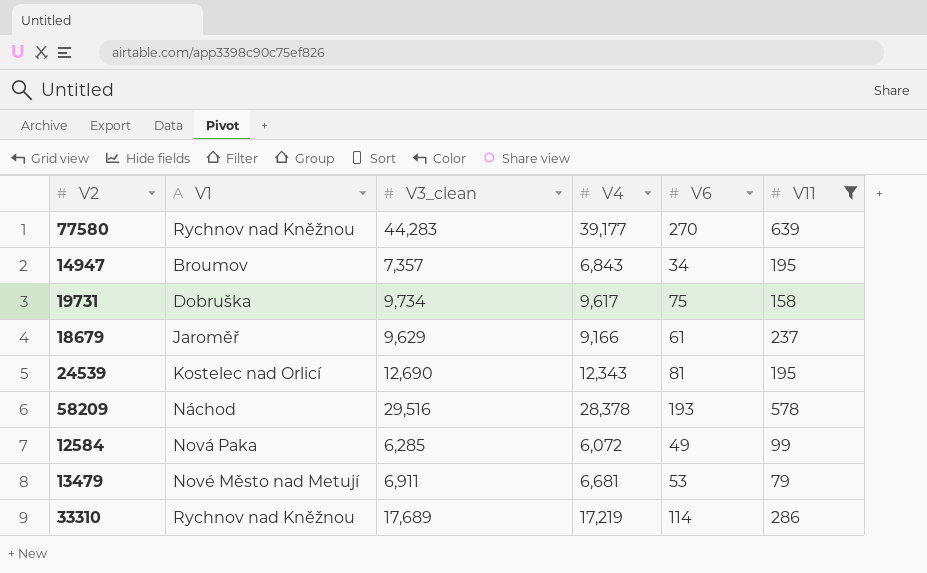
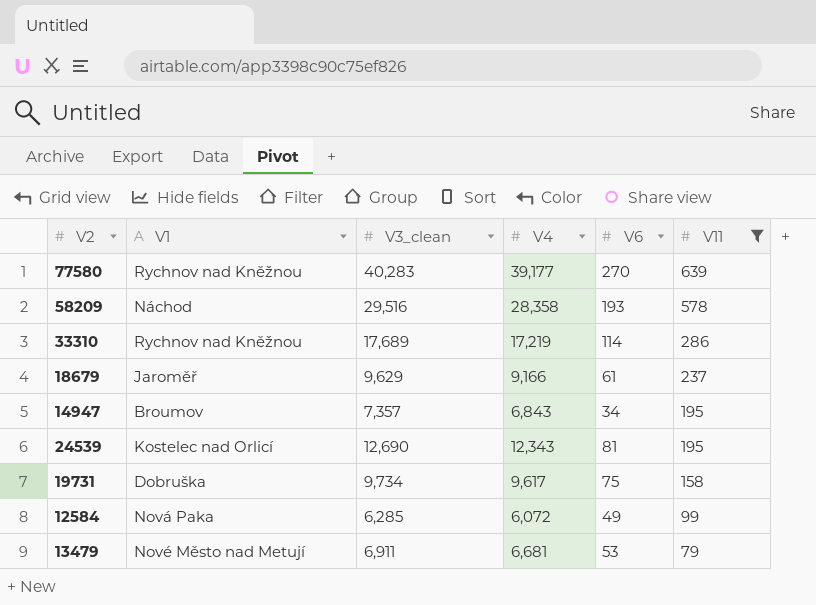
row order: none -> V11 descending
77580 | V3_clean: 44,283 -> 40,283
58209 | V4: 28,378 -> 28,358

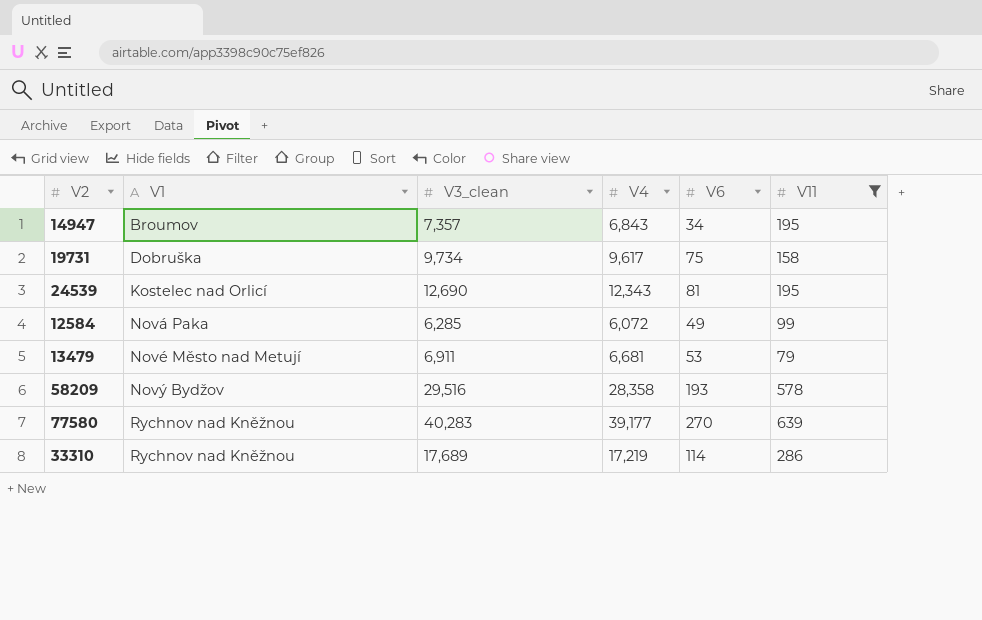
row order: V11 descending -> V1 ascending
row 18679: Jaroměř | 9,629 | 9,166 | 61 | 237 -> none
58209 | V1: Náchod -> Nový Bydžov

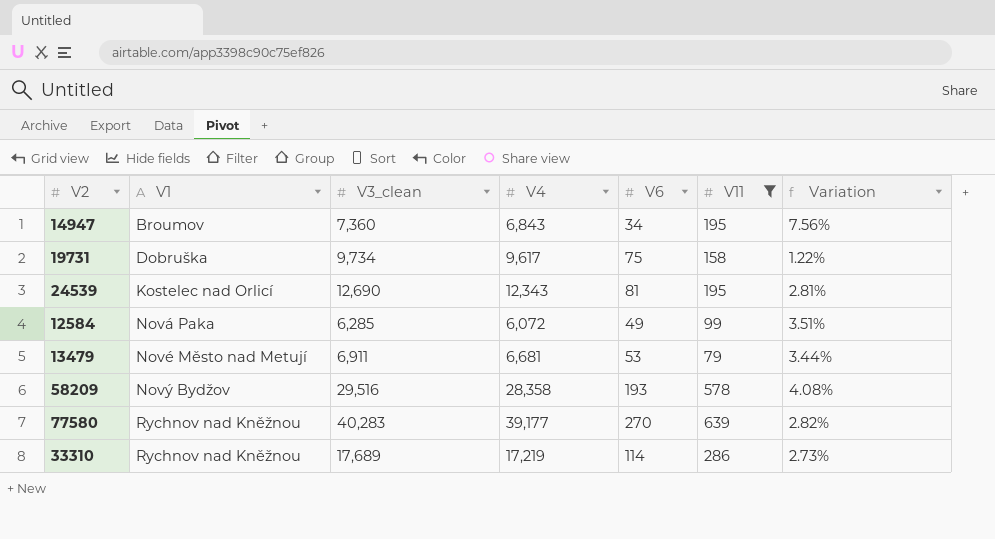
column Variation | formula: none -> ([V3_clean] - [V4]) / [V4]
14947 | V3_clean: 7,357 -> 7,360

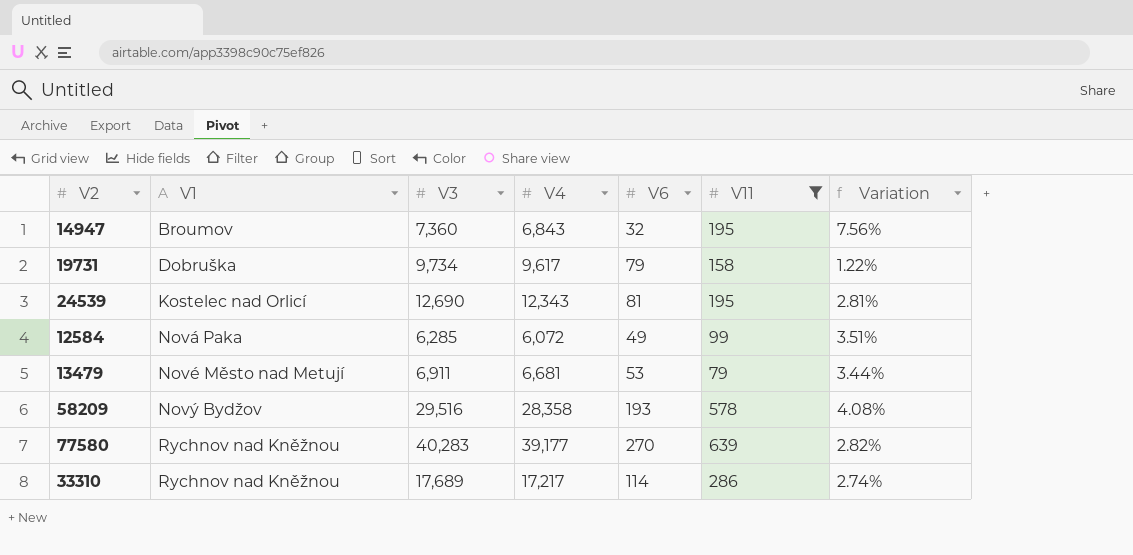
column name: V3_clean -> V3
14947 | V6: 34 -> 32
19731 | V6: 75 -> 79
33310 | V4: 17,219 -> 17,217
33310 | Variation: 2.73% -> 2.74%

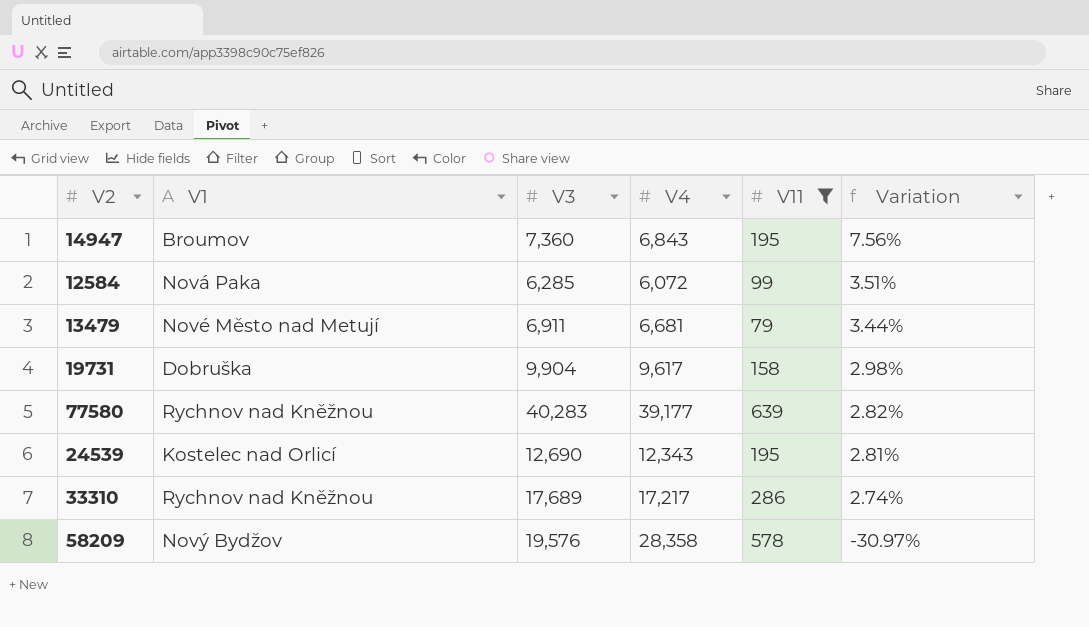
row order: V1 ascending -> Variation descending
column V6 | position: 5 -> none
19731 | V3: 9,734 -> 9,904
19731 | Variation: 1.22% -> 2.98%
58209 | V3: 29,516 -> 19,576
58209 | Variation: 4.08% -> -30.97%

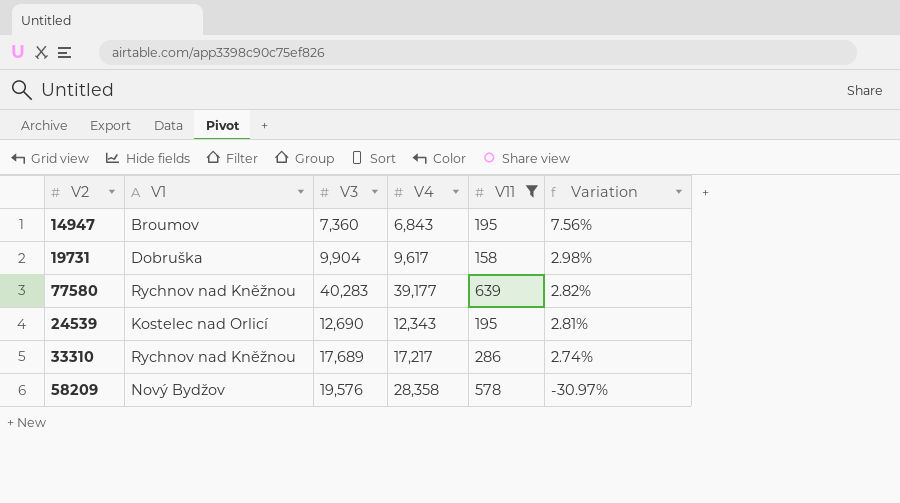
row 12584: Nová Paka | 6,285 | 6,072 | 99 | 3.51% -> none
row 13479: Nové Město nad Metují | 6,911 | 6,681 | 79 | 3.44% -> none

